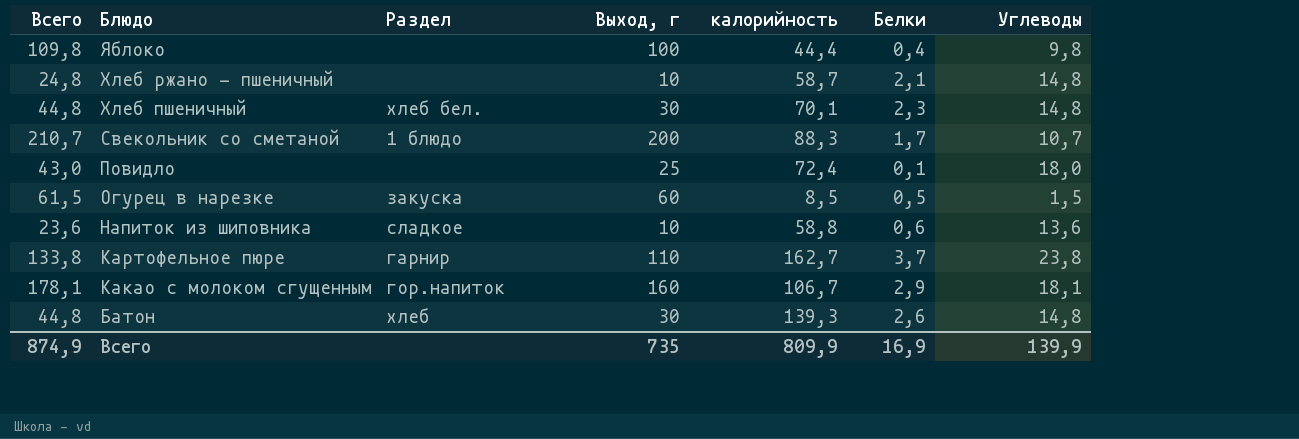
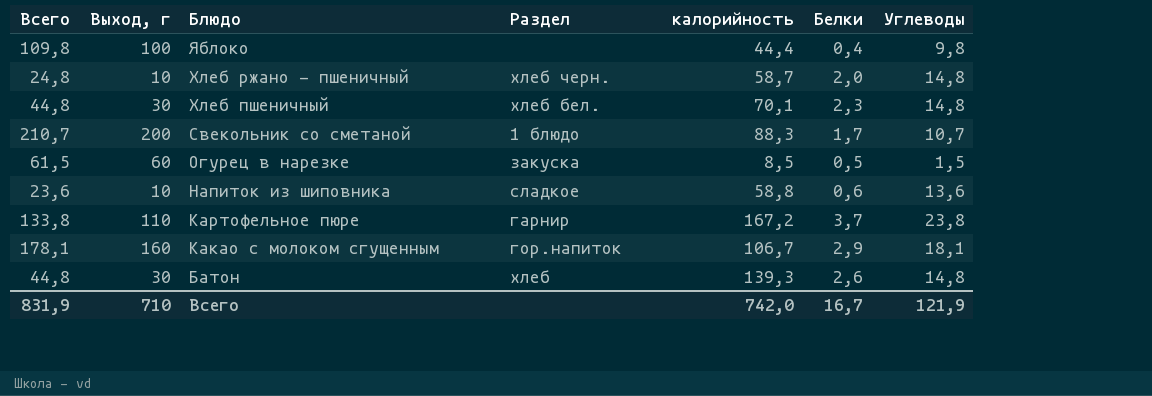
column Выход, г | position: 4 -> 2
row Повидло: 43,0 | none | 25 | 72,4 | 0,1 | 18,0 -> none
Хлеб ржано - пшеничный | Раздел: none -> хлеб черн.
Хлеб ржано - пшеничный | Белки: 2,1 -> 2,0
Картофельное пюре | калорийность: 162,7 -> 167,2
Всего | Всего: 874,9 -> 831,9
Всего | Выход, г: 735 -> 710
Всего | калорийность: 809,9 -> 742,0
Всего | Белки: 16,9 -> 16,7
Всего | Углеводы: 139,9 -> 121,9

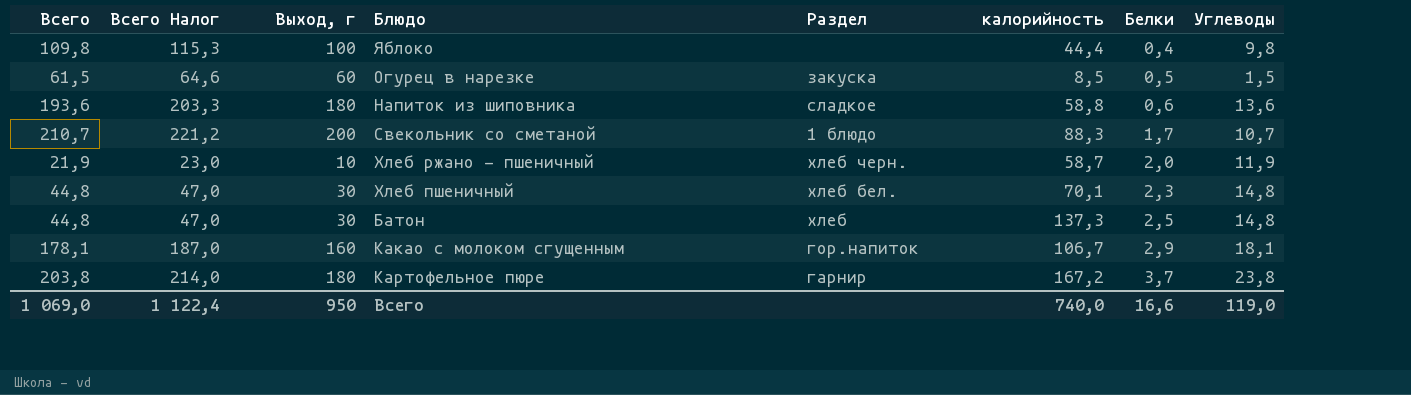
row order: Блюдо descending -> Белки ascending
column Всего Налог | formula: none -> [Всего] * 1,05
Напиток из шиповника | Всего: 23,6 -> 193,6
Напиток из шиповника | Выход, г: 10 -> 180
Хлеб ржано - пшеничный | Всего: 24,8 -> 21,9
Хлеб ржано - пшеничный | Углеводы: 14,8 -> 11,9
Батон | калорийность: 139,3 -> 137,3
Батон | Белки: 2,6 -> 2,5
Картофельное пюре | Всего: 133,8 -> 203,8
Картофельное пюре | Выход, г: 110 -> 180
Всего | Всего: 831,9 -> 1 069,0
Всего | Выход, г: 710 -> 950
Всего | калорийность: 742,0 -> 740,0
Всего | Белки: 16,7 -> 16,6
Всего | Углеводы: 121,9 -> 119,0

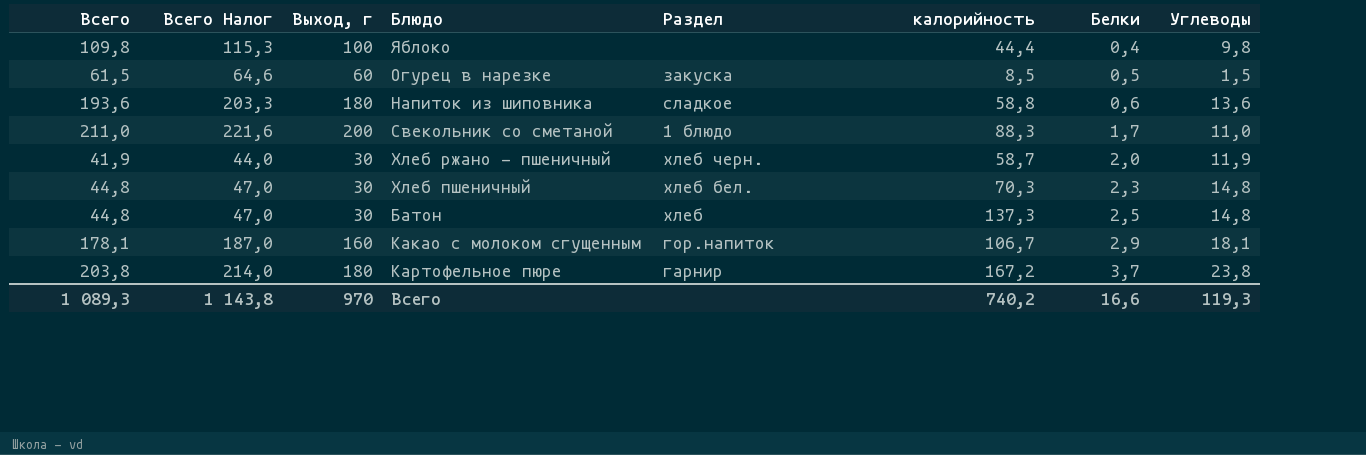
Свекольник со сметаной | Всего: 210,7 -> 211,0
Свекольник со сметаной | Всего Налог: 221,2 -> 221,6
Свекольник со сметаной | Углеводы: 10,7 -> 11,0
Хлеб ржано - пшеничный | Всего: 21,9 -> 41,9
Хлеб ржано - пшеничный | Всего Налог: 23,0 -> 44,0
Хлеб ржано - пшеничный | Выход, г: 10 -> 30
Хлеб пшеничный | калорийность: 70,1 -> 70,3
Всего | Всего: 1 069,0 -> 1 089,3
Всего | Всего Налог: 1 122,4 -> 1 143,8
Всего | Выход, г: 950 -> 970
Всего | калорийность: 740,0 -> 740,2
Всего | Углеводы: 119,0 -> 119,3

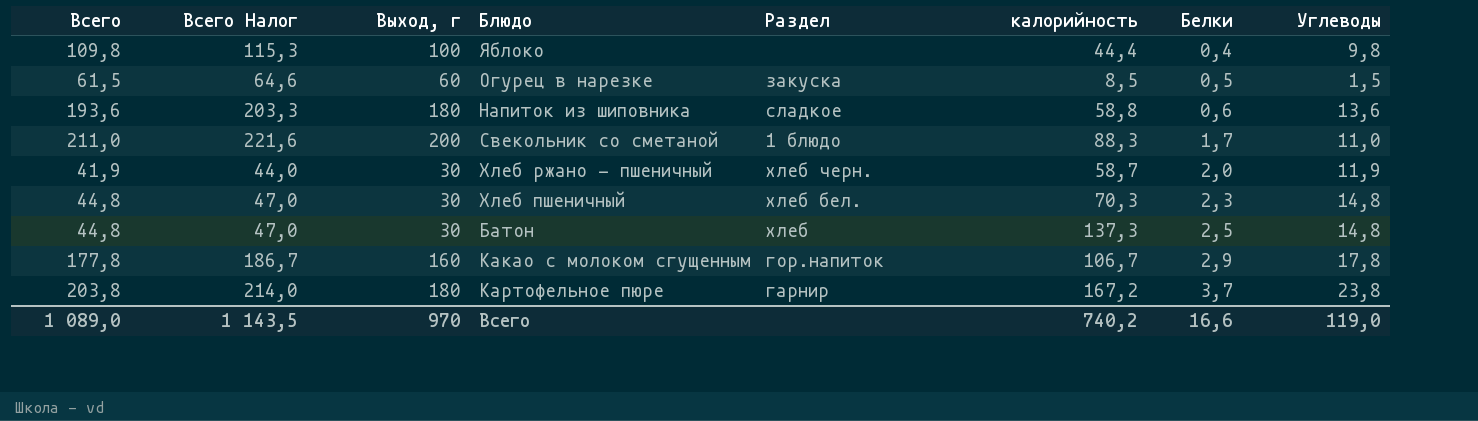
Какао с молоком сгущенным | Всего: 178,1 -> 177,8
Какао с молоком сгущенным | Всего Налог: 187,0 -> 186,7
Какао с молоком сгущенным | Углеводы: 18,1 -> 17,8
Всего | Всего: 1 089,3 -> 1 089,0
Всего | Всего Налог: 1 143,8 -> 1 143,5
Всего | Углеводы: 119,3 -> 119,0

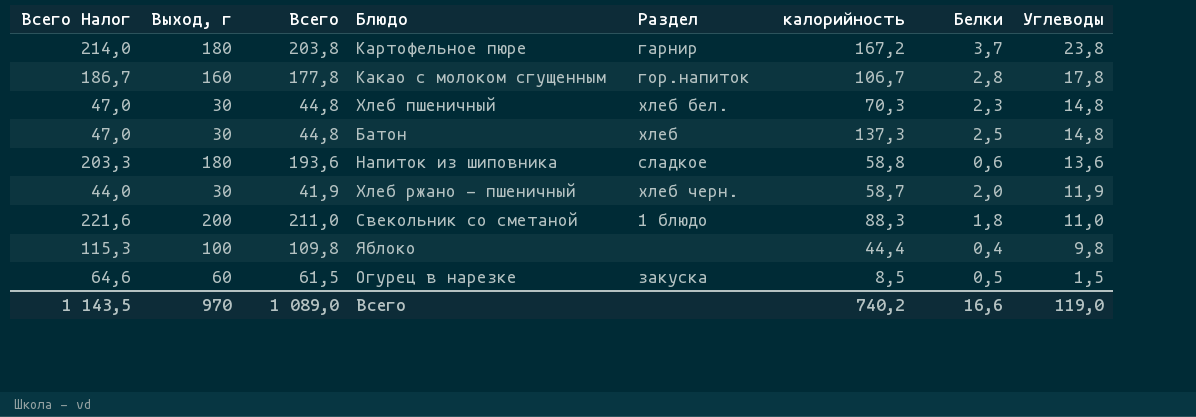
row order: Белки ascending -> Углеводы descending
column Всего | position: 1 -> 3
Какао с молоком сгущенным | Белки: 2,9 -> 2,8
Свекольник со сметаной | Белки: 1,7 -> 1,8

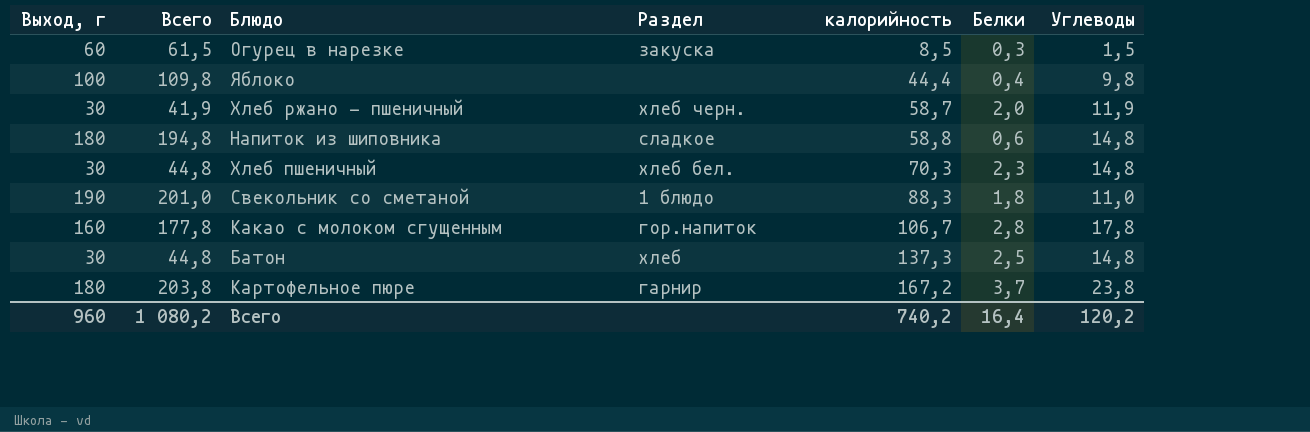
row order: Углеводы descending -> калорийность ascending
column Всего Налог | formula: [Всего] * 1,05 -> none
Огурец в нарезке | Белки: 0,5 -> 0,3
Напиток из шиповника | Всего: 193,6 -> 194,8
Напиток из шиповника | Углеводы: 13,6 -> 14,8
Свекольник со сметаной | Выход, г: 200 -> 190
Свекольник со сметаной | Всего: 211,0 -> 201,0
Всего | Выход, г: 970 -> 960
Всего | Всего: 1 089,0 -> 1 080,2
Всего | Белки: 16,6 -> 16,4
Всего | Углеводы: 119,0 -> 120,2

